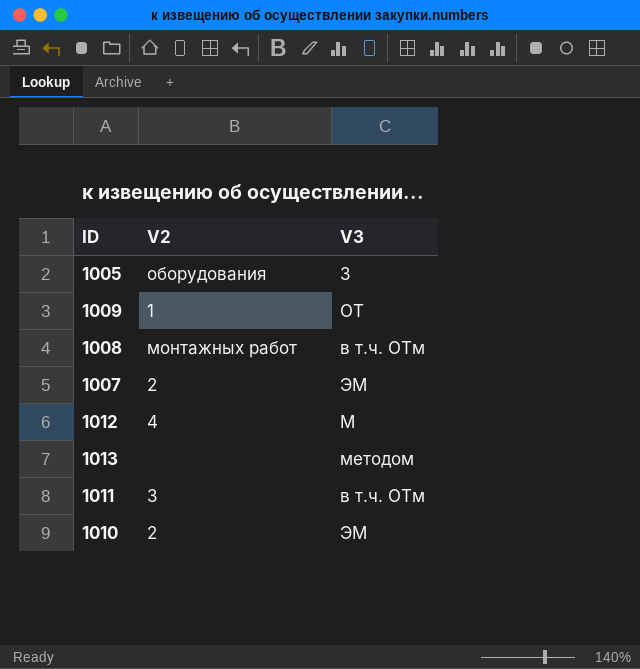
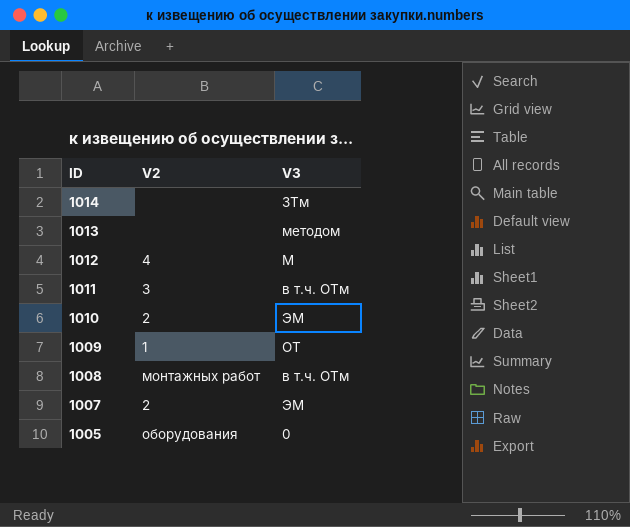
row order: none -> ID descending
row 1014: none -> none | ЗТм
1005 | V3: 3 -> 0

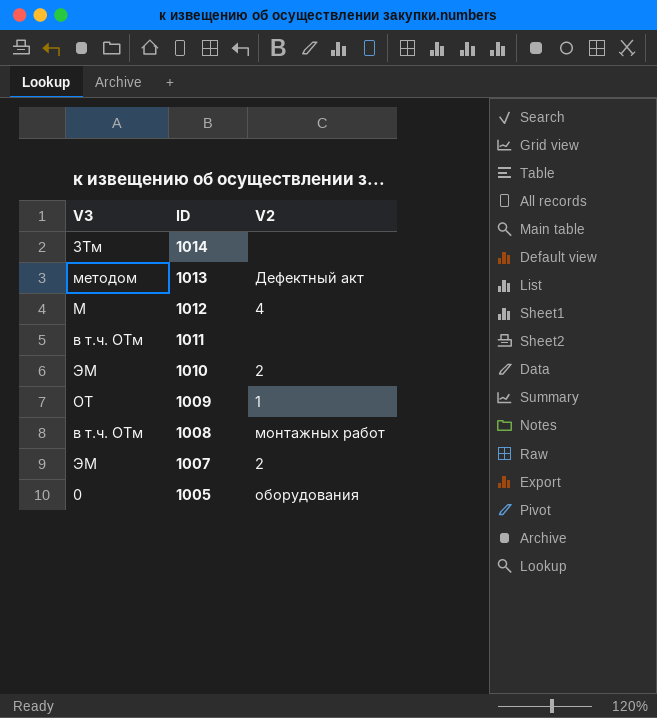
column V3 | position: 3 -> 1
1013 | V2: none -> Дефектный акт
1011 | V2: 3 -> none

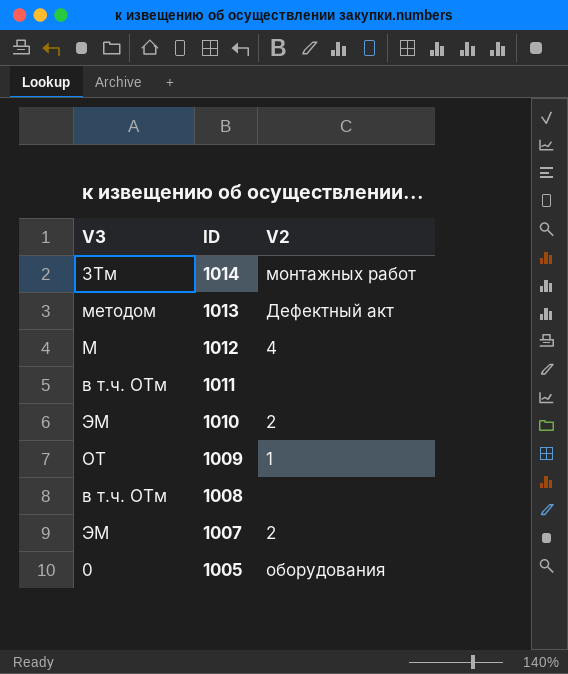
1014 | V2: none -> монтажных работ
1008 | V2: монтажных работ -> none

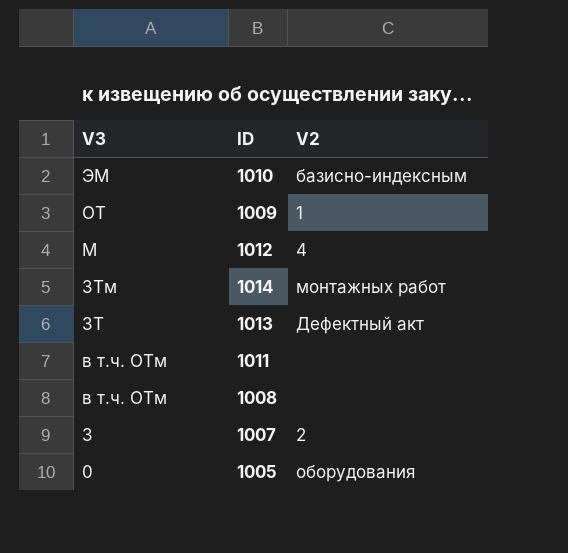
row order: ID descending -> V3 descending
1010 | V2: 2 -> базисно-индексным
1013 | V3: методом -> ЗТ
1007 | V3: ЭМ -> 3

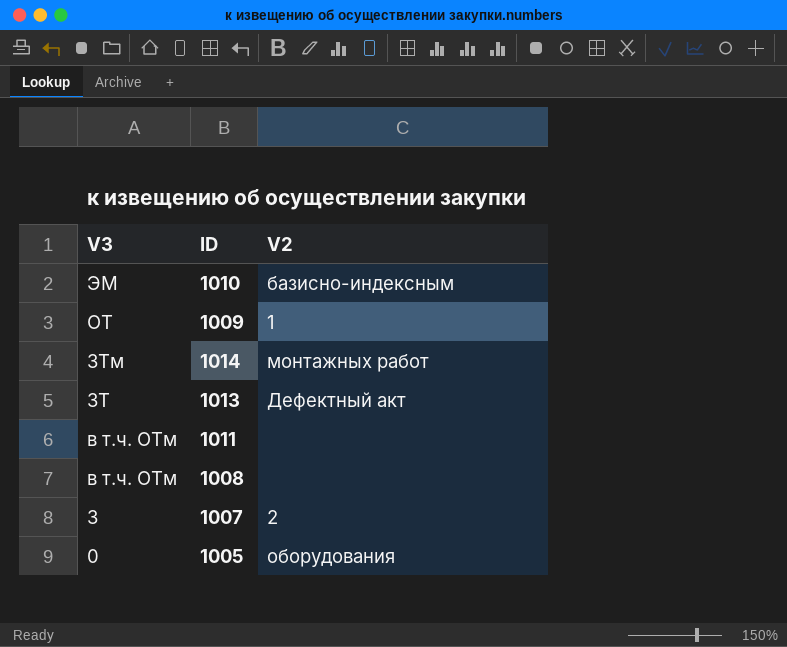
row 1012: М | 4 -> none

